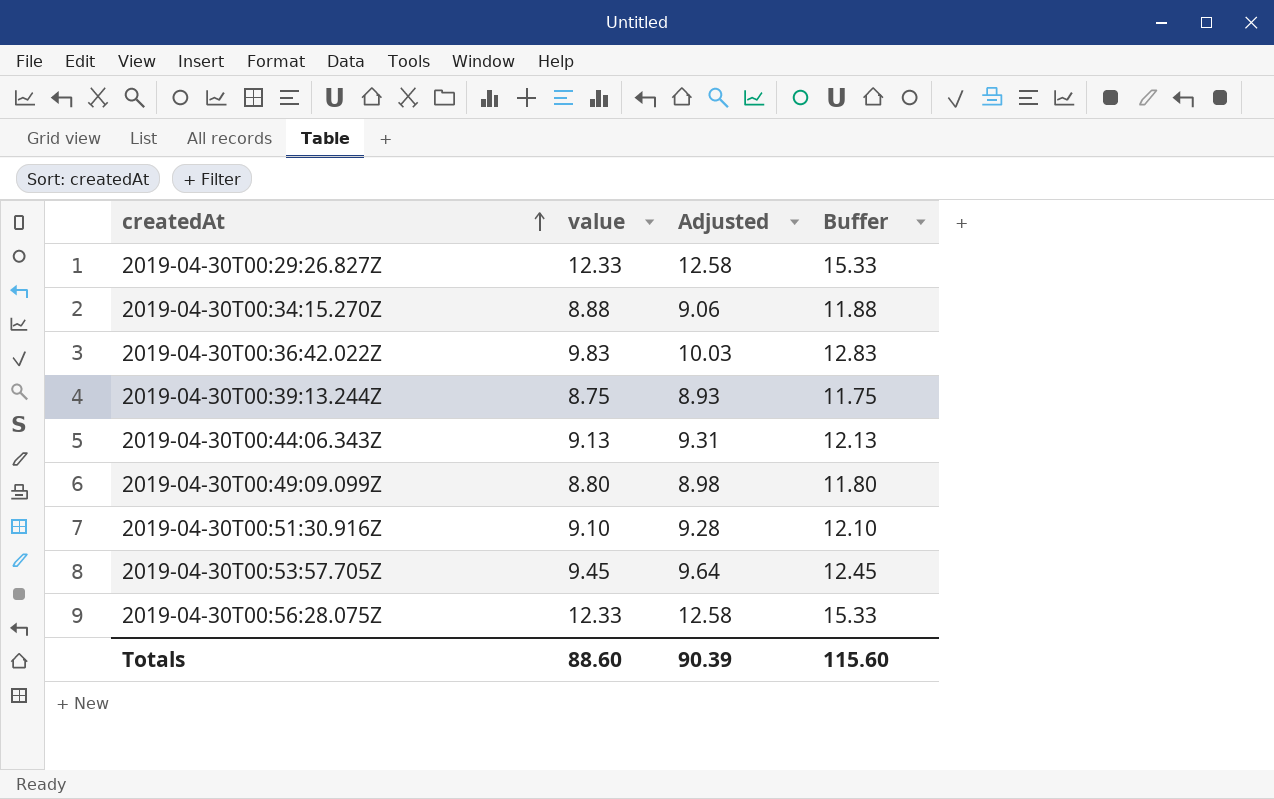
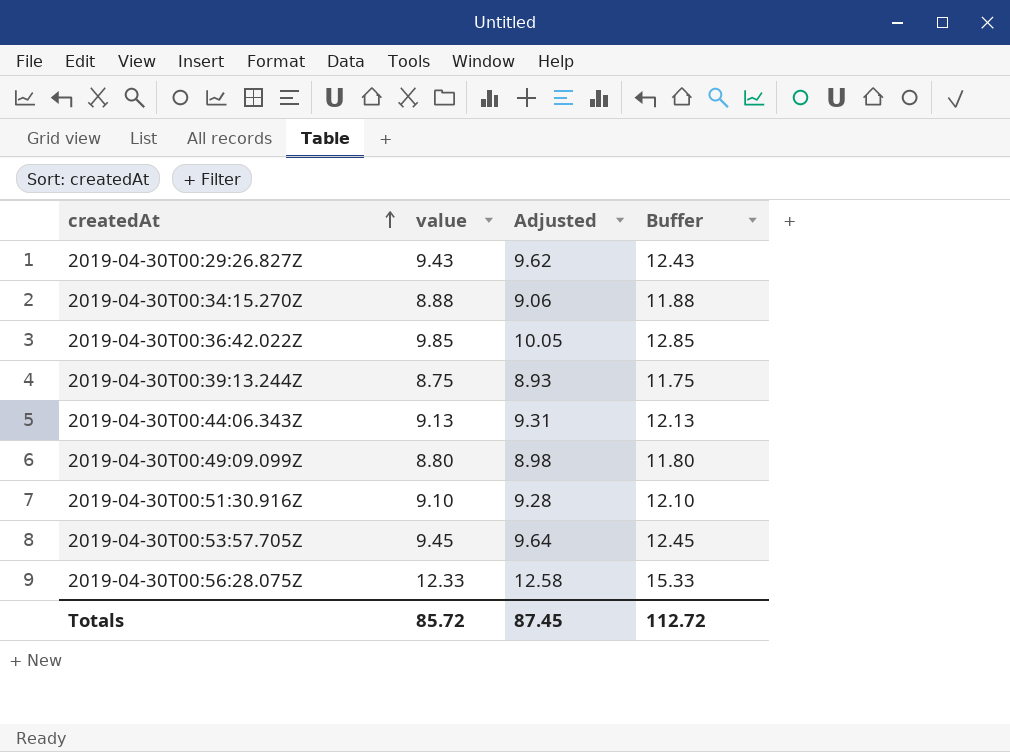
2019-04-30T00:29:26.827Z | value: 12.33 -> 9.43
2019-04-30T00:29:26.827Z | Adjusted: 12.58 -> 9.62
2019-04-30T00:29:26.827Z | Buffer: 15.33 -> 12.43
2019-04-30T00:36:42.022Z | value: 9.83 -> 9.85
2019-04-30T00:36:42.022Z | Adjusted: 10.03 -> 10.05
2019-04-30T00:36:42.022Z | Buffer: 12.83 -> 12.85
Totals | value: 88.60 -> 85.72
Totals | Adjusted: 90.39 -> 87.45
Totals | Buffer: 115.60 -> 112.72

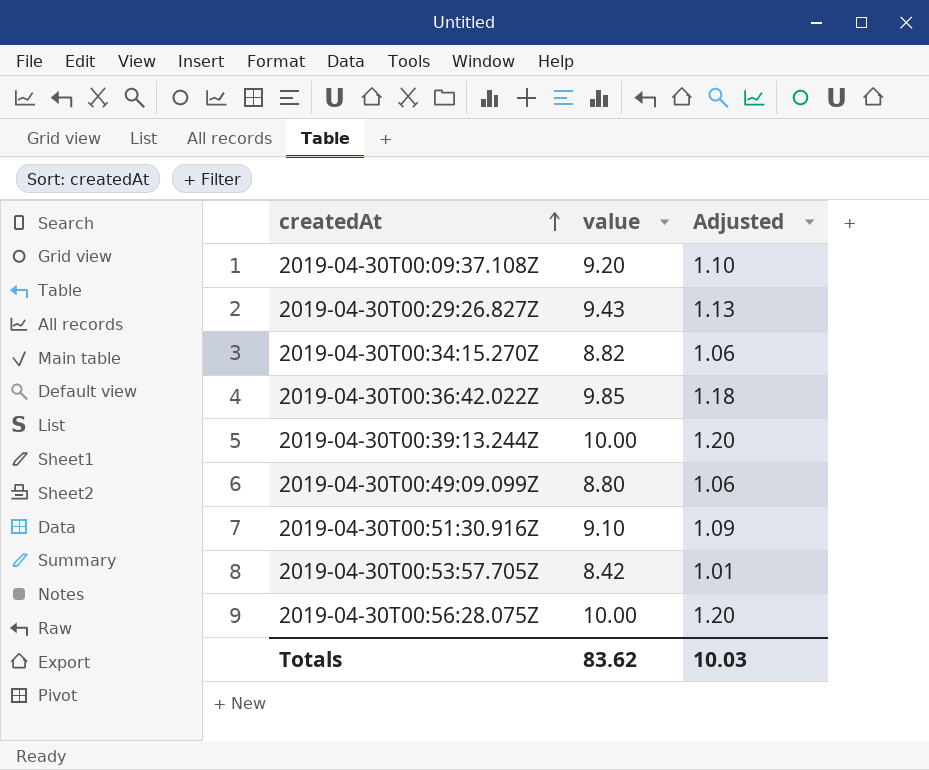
column Buffer | formula: [value] + 3 -> none
column Adjusted | formula: [value] * 1.02 -> [value] * 0.12
row 2019-04-30T00:44:06.343Z: 9.13 | 9.31 | 12.13 -> none
row 2019-04-30T00:09:37.108Z: none -> 9.20 | 1.10
2019-04-30T00:34:15.270Z | value: 8.88 -> 8.82
2019-04-30T00:39:13.244Z | value: 8.75 -> 10.00
2019-04-30T00:53:57.705Z | value: 9.45 -> 8.42
2019-04-30T00:56:28.075Z | value: 12.33 -> 10.00
Totals | value: 85.72 -> 83.62
Totals | Adjusted: 87.45 -> 10.03

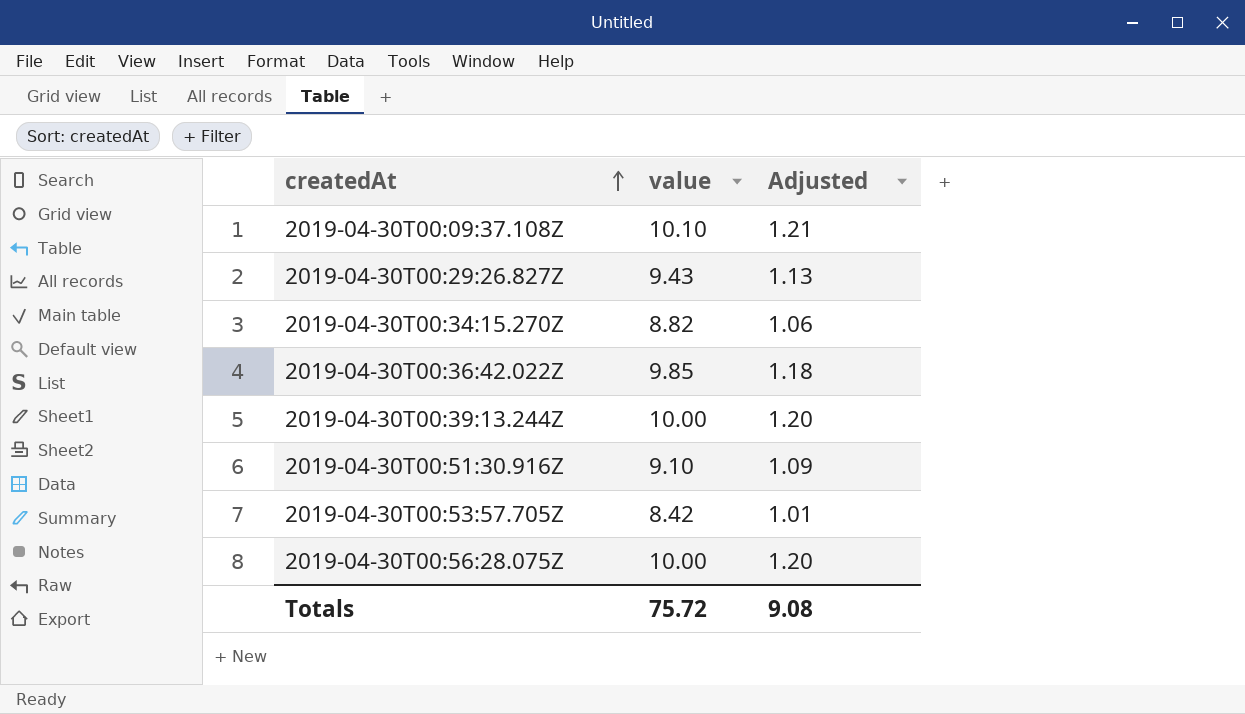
row 2019-04-30T00:49:09.099Z: 8.80 | 1.06 -> none
2019-04-30T00:09:37.108Z | value: 9.20 -> 10.10
2019-04-30T00:09:37.108Z | Adjusted: 1.10 -> 1.21
Totals | value: 83.62 -> 75.72
Totals | Adjusted: 10.03 -> 9.08

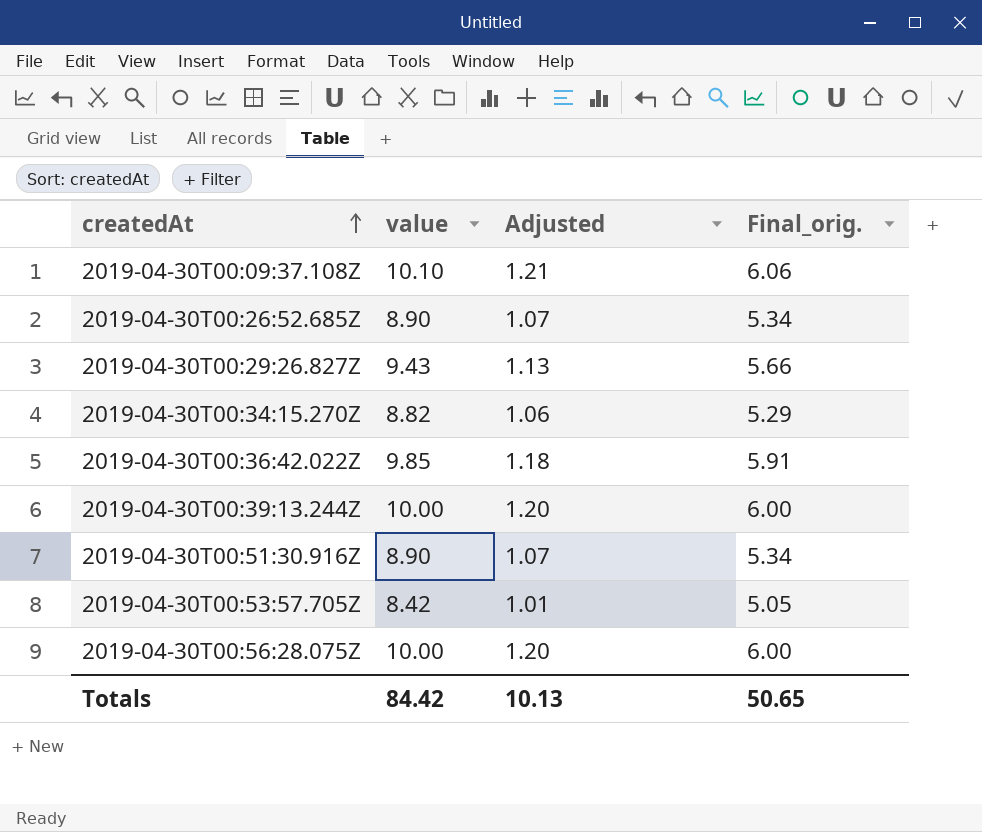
column Final_orig. | formula: none -> [value] * 0.6
row 2019-04-30T00:26:52.685Z: none -> 8.90 | 1.07 | 5.34
2019-04-30T00:51:30.916Z | value: 9.10 -> 8.90
2019-04-30T00:51:30.916Z | Adjusted: 1.09 -> 1.07
Totals | value: 75.72 -> 84.42
Totals | Adjusted: 9.08 -> 10.13

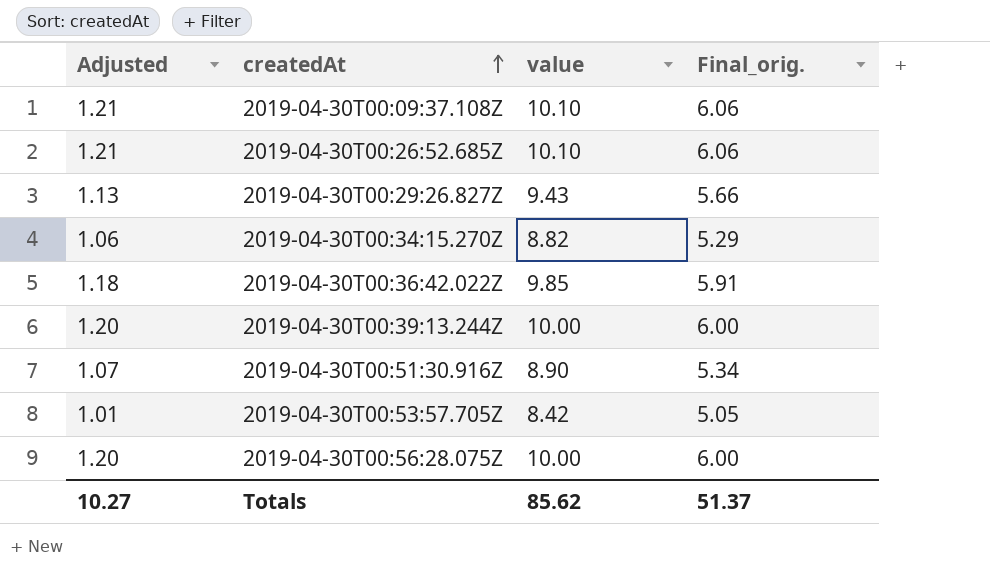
column Adjusted | position: 3 -> 1
2019-04-30T00:26:52.685Z | Adjusted: 1.07 -> 1.21
2019-04-30T00:26:52.685Z | value: 8.90 -> 10.10
2019-04-30T00:26:52.685Z | Final_orig.: 5.34 -> 6.06
Totals | Adjusted: 10.13 -> 10.27
Totals | value: 84.42 -> 85.62
Totals | Final_orig.: 50.65 -> 51.37

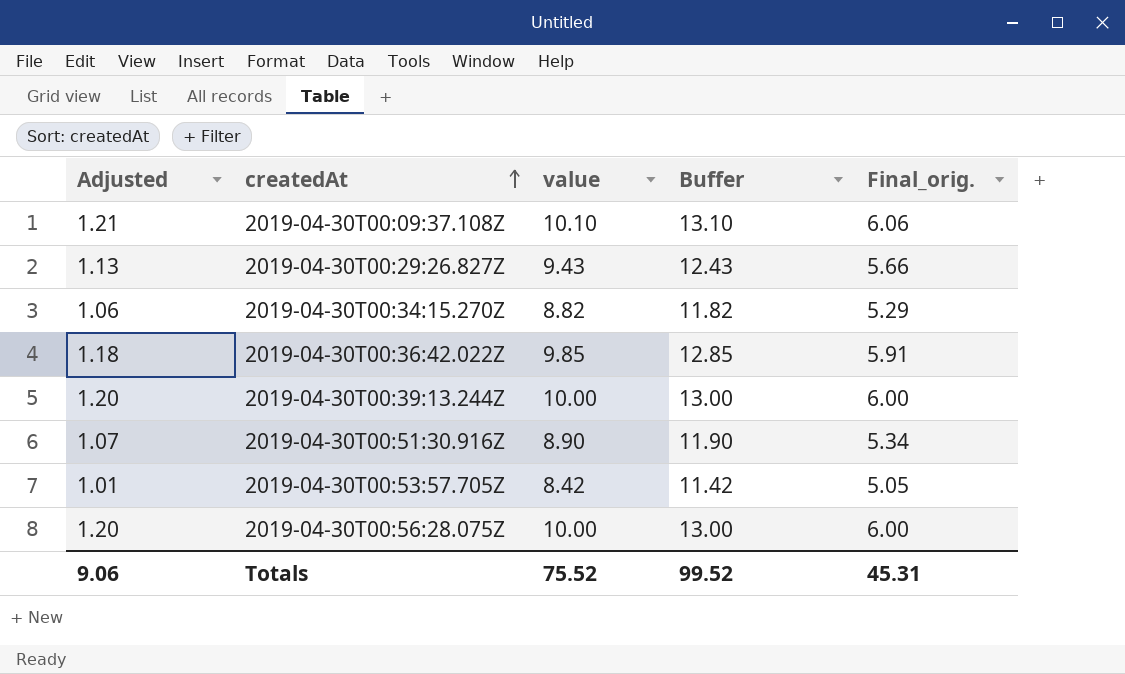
column Buffer | formula: none -> [value] + 3
row 2019-04-30T00:26:52.685Z: 1.21 | 10.10 | 6.06 -> none
Totals | Adjusted: 10.27 -> 9.06
Totals | value: 85.62 -> 75.52
Totals | Final_orig.: 51.37 -> 45.31

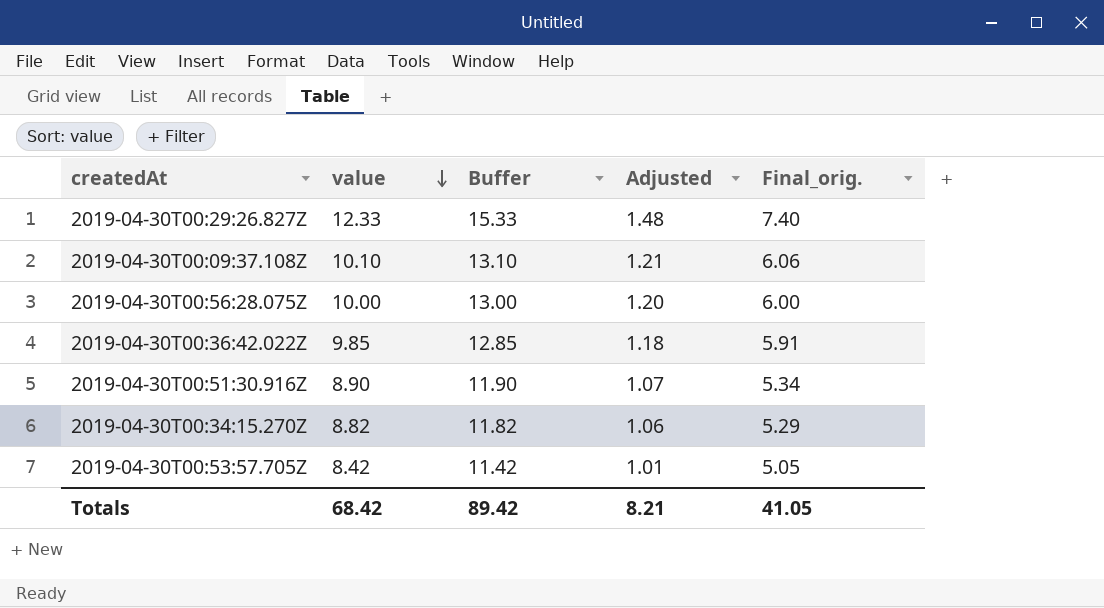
row order: createdAt ascending -> value descending
column Adjusted | position: 1 -> 4
row 2019-04-30T00:39:13.244Z: 1.20 | 10.00 | 13.00 | 6.00 -> none
2019-04-30T00:29:26.827Z | value: 9.43 -> 12.33
2019-04-30T00:29:26.827Z | Buffer: 12.43 -> 15.33
2019-04-30T00:29:26.827Z | Adjusted: 1.13 -> 1.48
2019-04-30T00:29:26.827Z | Final_orig.: 5.66 -> 7.40
Totals | value: 75.52 -> 68.42
Totals | Buffer: 99.52 -> 89.42
Totals | Adjusted: 9.06 -> 8.21
Totals | Final_orig.: 45.31 -> 41.05

